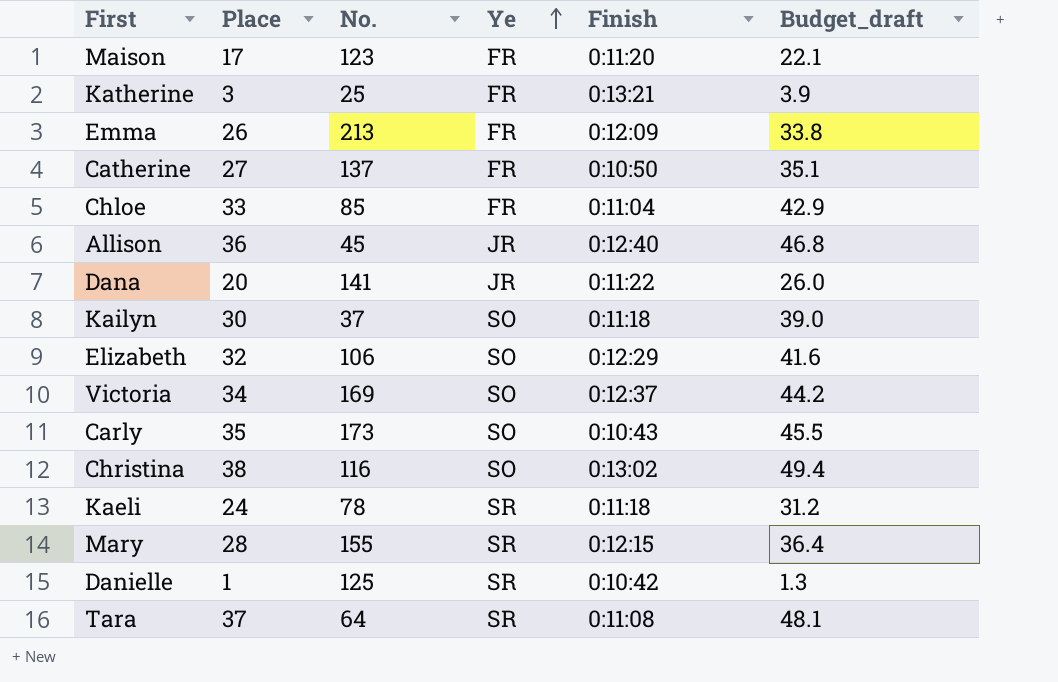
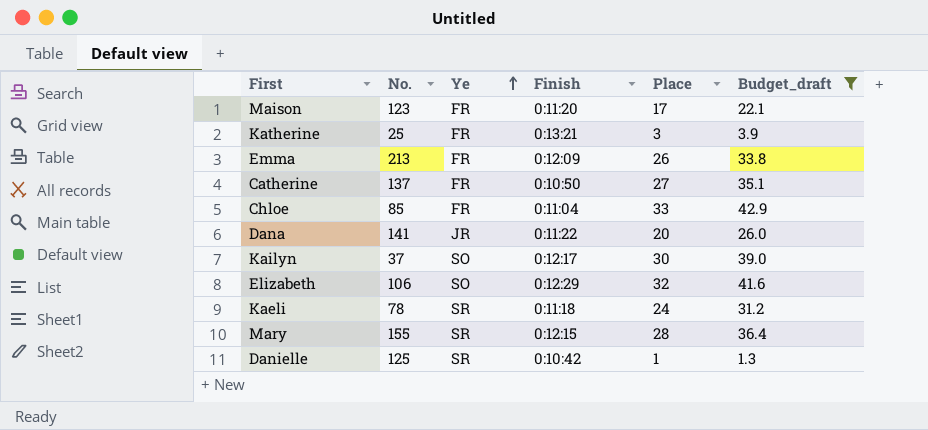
filter: none -> Budget_draft <= 42.9
column Place | position: 2 -> 5
Kailyn | Finish: 0:11:18 -> 0:12:17

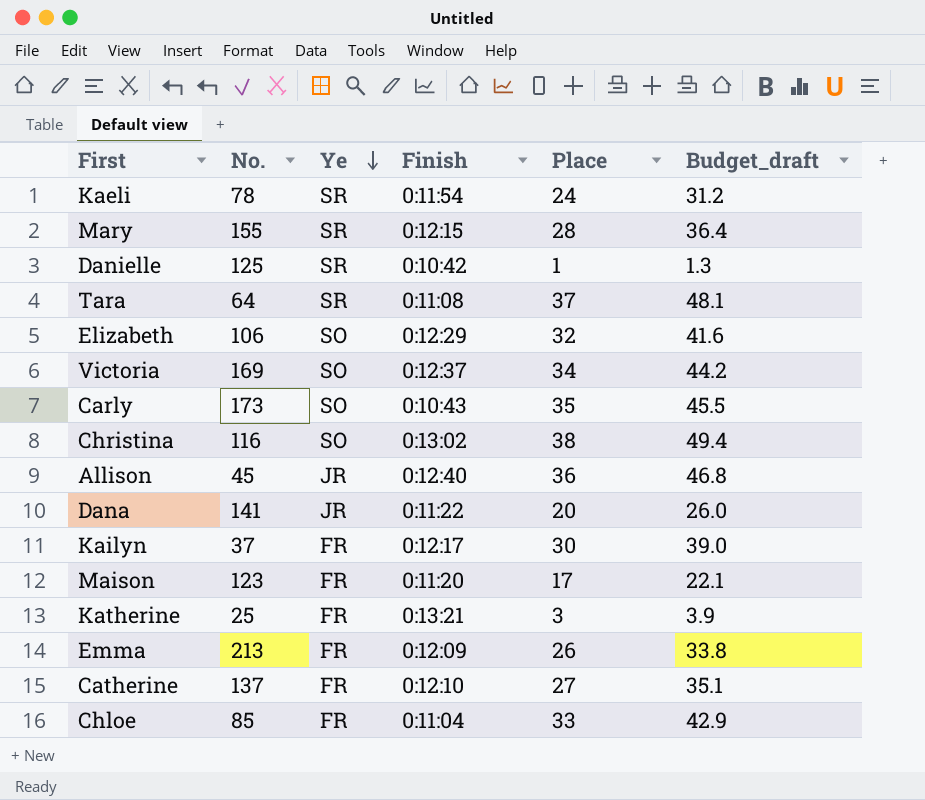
filter: Budget_draft <= 42.9 -> none
row order: Ye ascending -> Ye descending
Kaeli | Finish: 0:11:18 -> 0:11:54
Kailyn | Ye: SO -> FR
Catherine | Finish: 0:10:50 -> 0:12:10

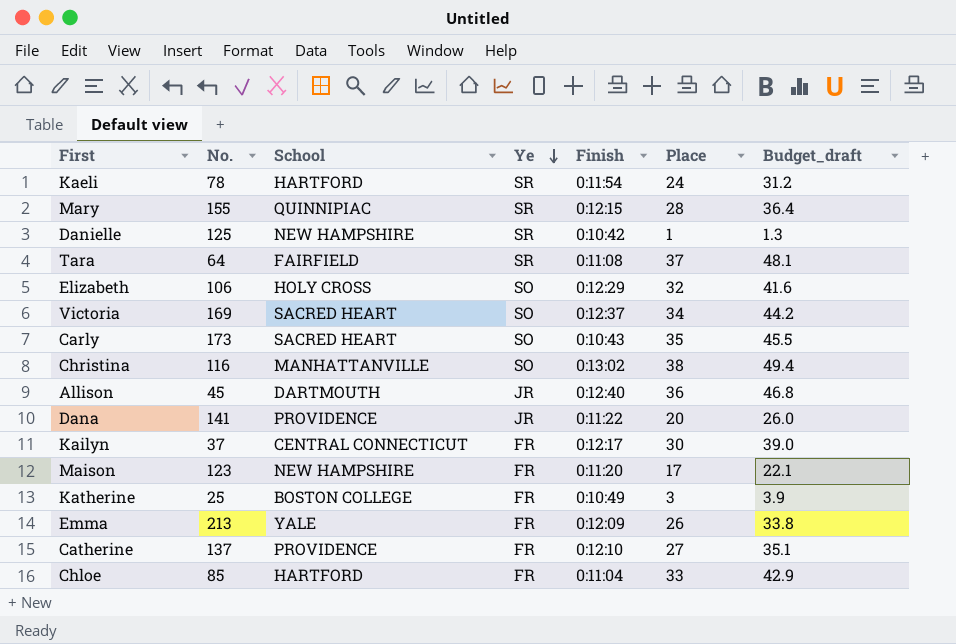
column School | position: none -> 3
Katherine | Finish: 0:13:21 -> 0:10:49

